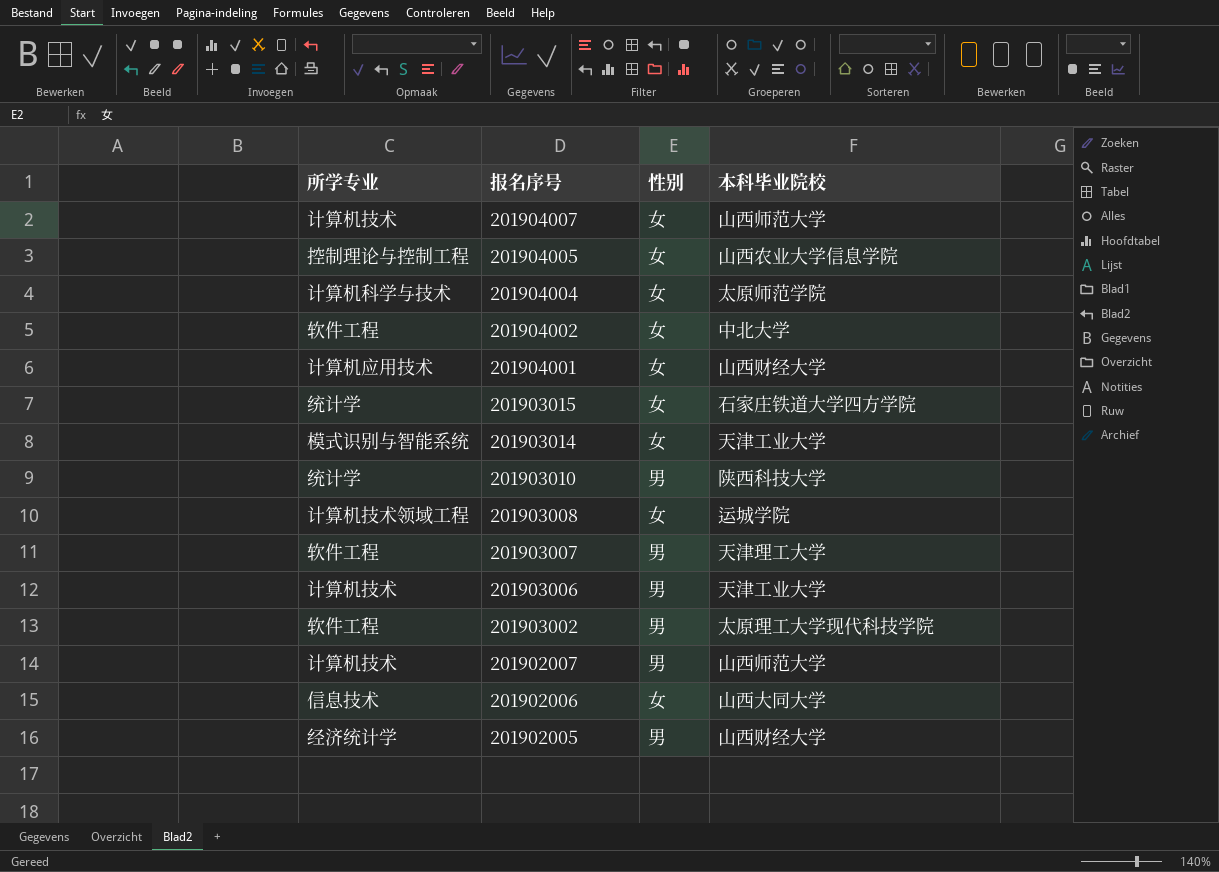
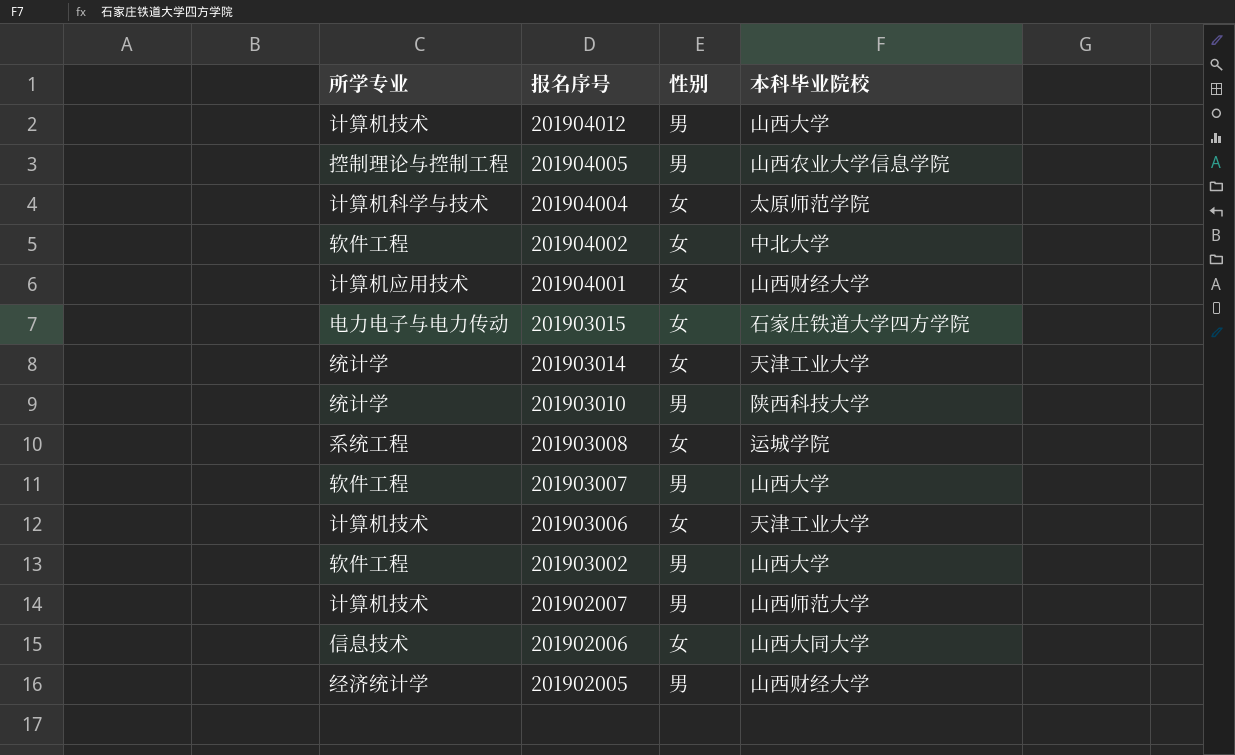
row 201904007: 计算机技术 | 女 | 山西师范大学 -> none
row 201904012: none -> 计算机技术 | 男 | 山西大学
201904005 | 性别: 女 -> 男
201903015 | 所学专业: 统计学 -> 电力电子与电力传动
201903014 | 所学专业: 模式识别与智能系统 -> 统计学
201903008 | 所学专业: 计算机技术领域工程 -> 系统工程
201903007 | 本科毕业院校: 天津理工大学 -> 山西大学
201903006 | 性别: 男 -> 女
201903002 | 本科毕业院校: 太原理工大学现代科技学院 -> 山西大学

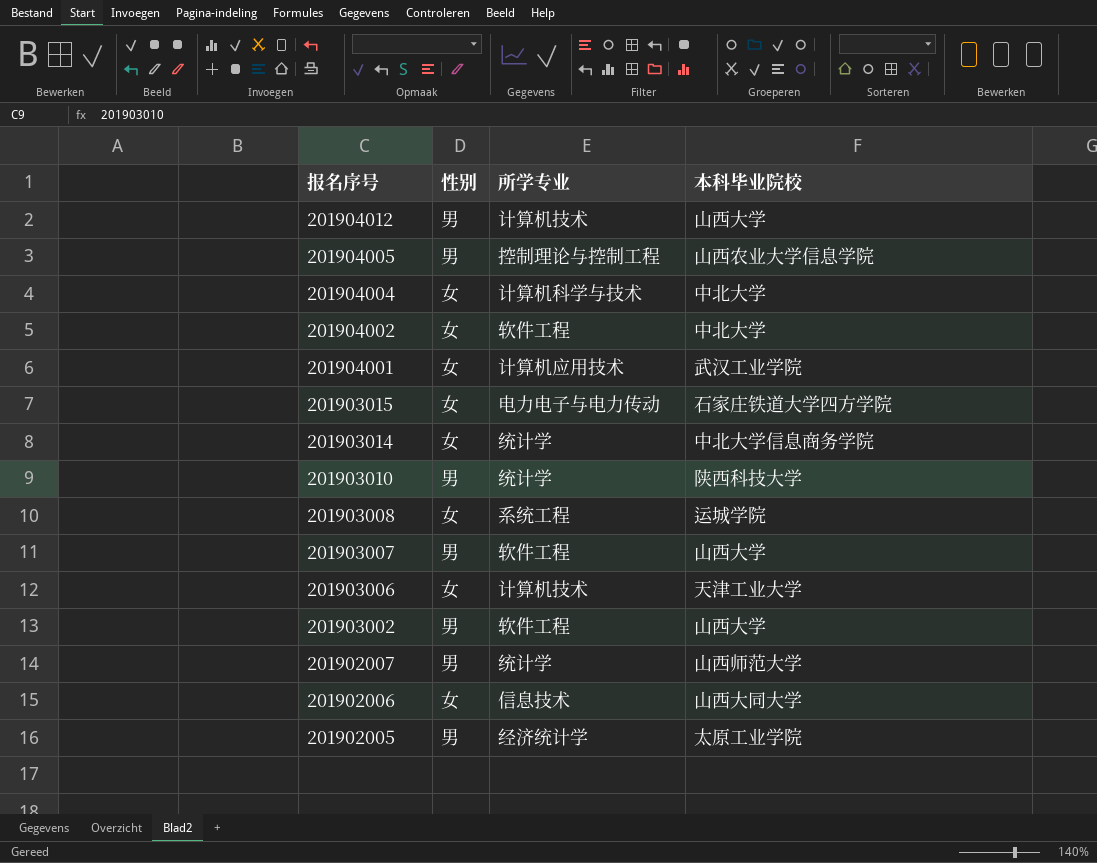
column 所学专业 | position: 1 -> 3
201904004 | 本科毕业院校: 太原师范学院 -> 中北大学
201904001 | 本科毕业院校: 山西财经大学 -> 武汉工业学院
201903014 | 本科毕业院校: 天津工业大学 -> 中北大学信息商务学院
201902007 | 所学专业: 计算机技术 -> 统计学
201902005 | 本科毕业院校: 山西财经大学 -> 太原工业学院

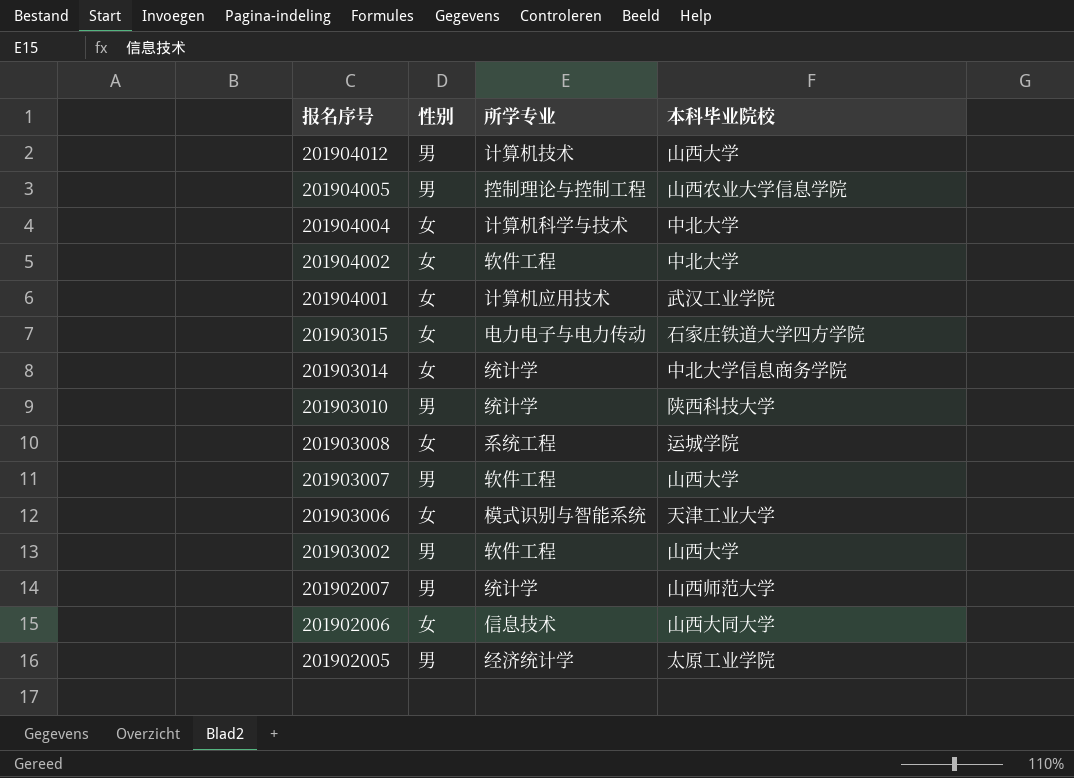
201903006 | 所学专业: 计算机技术 -> 模式识别与智能系统

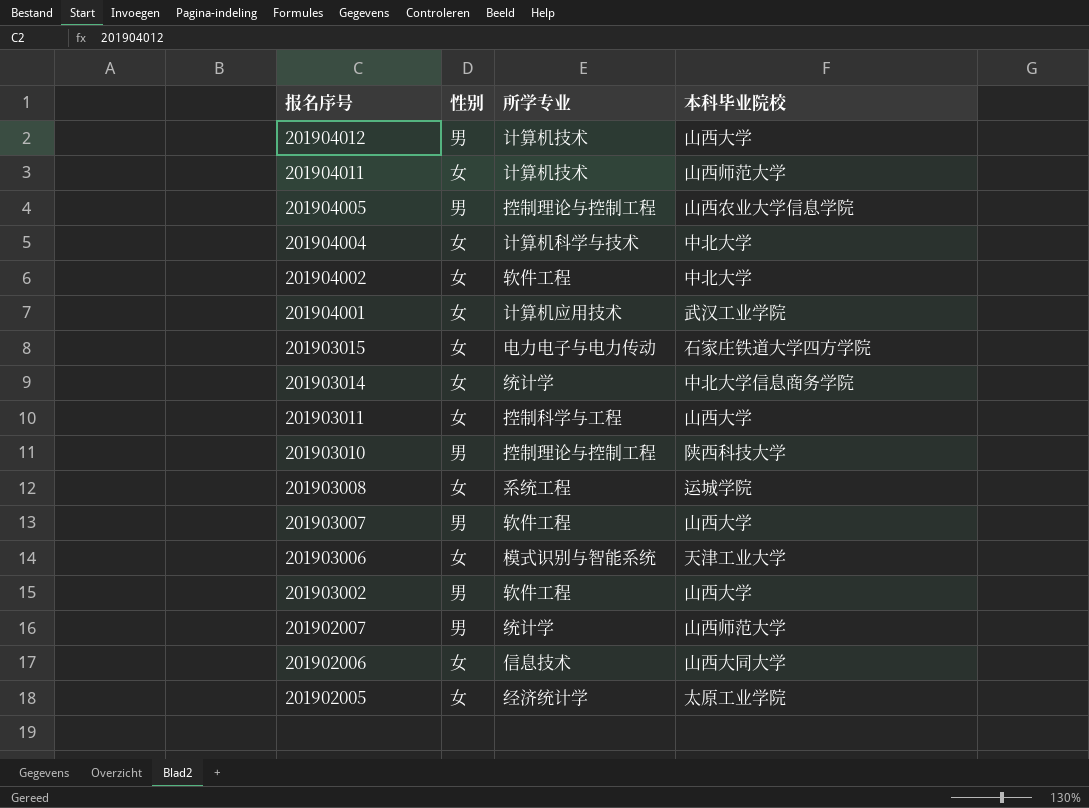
row 201904011: none -> 女 | 计算机技术 | 山西师范大学
row 201903011: none -> 女 | 控制科学与工程 | 山西大学
201903010 | 所学专业: 统计学 -> 控制理论与控制工程
201902005 | 性别: 男 -> 女

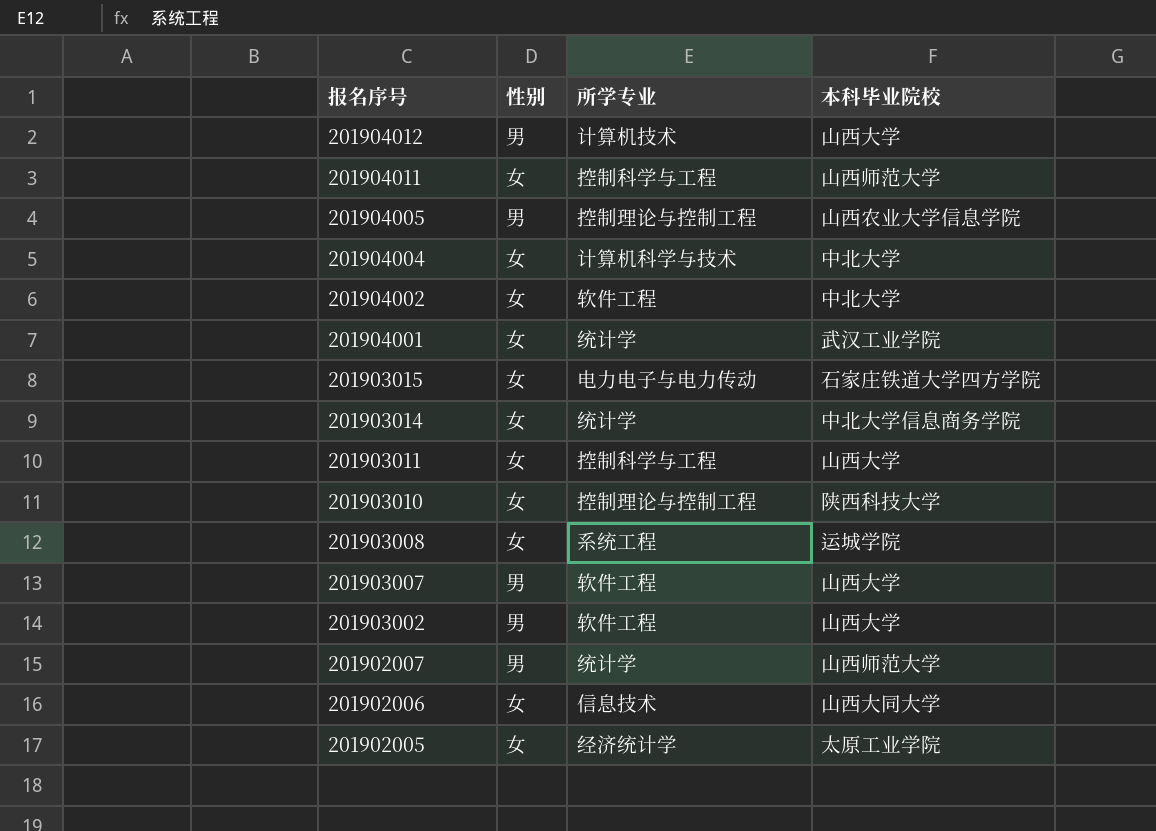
row 201903006: 女 | 模式识别与智能系统 | 天津工业大学 -> none
201904011 | 所学专业: 计算机技术 -> 控制科学与工程
201904001 | 所学专业: 计算机应用技术 -> 统计学
201903010 | 性别: 男 -> 女

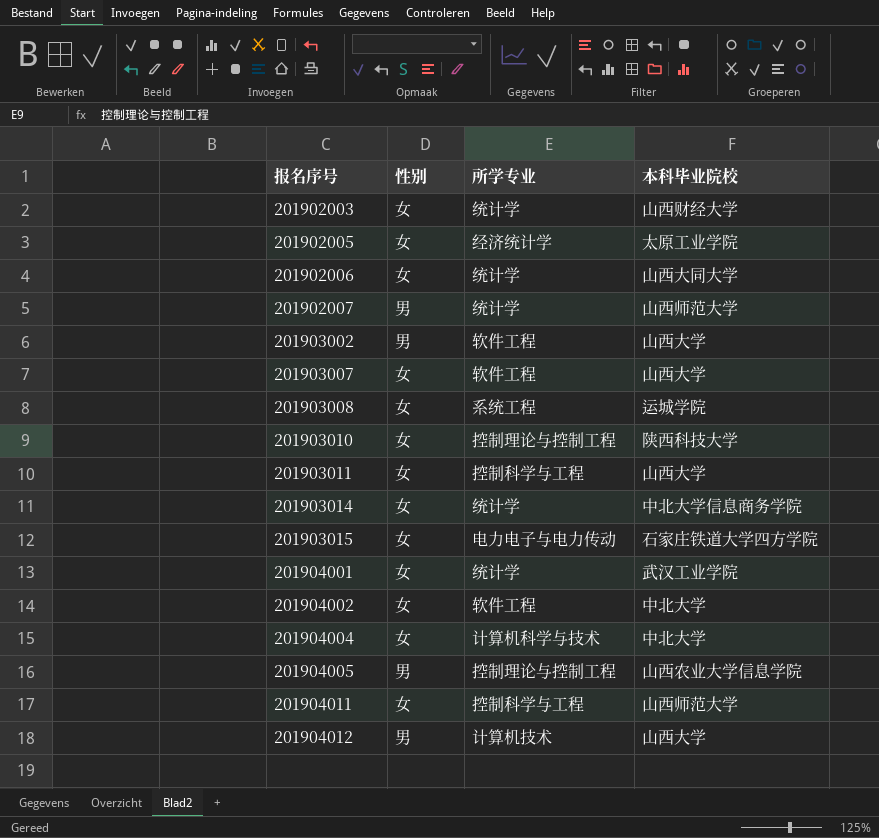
row order: 报名序号 descending -> 报名序号 ascending
row 201902003: none -> 女 | 统计学 | 山西财经大学
201902006 | 所学专业: 信息技术 -> 统计学
201903007 | 性别: 男 -> 女

